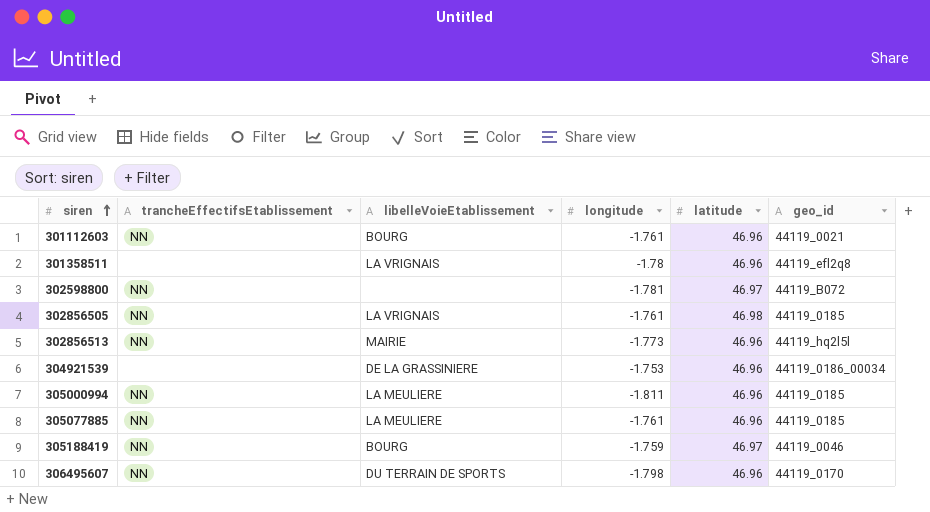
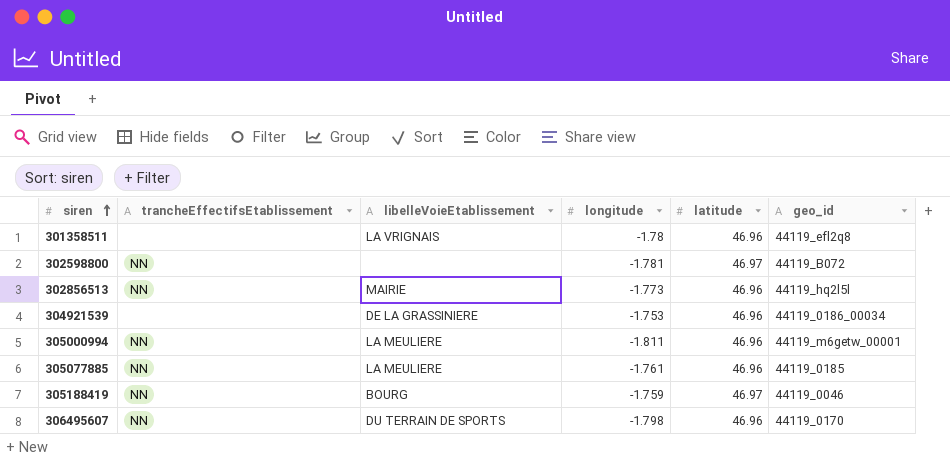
row 301112603: NN | BOURG | -1.761 | 46.96 | 44119_0021 -> none
row 302856505: NN | LA VRIGNAIS | -1.761 | 46.98 | 44119_0185 -> none
305000994 | geo_id: 44119_0185 -> 44119_m6getw_00001

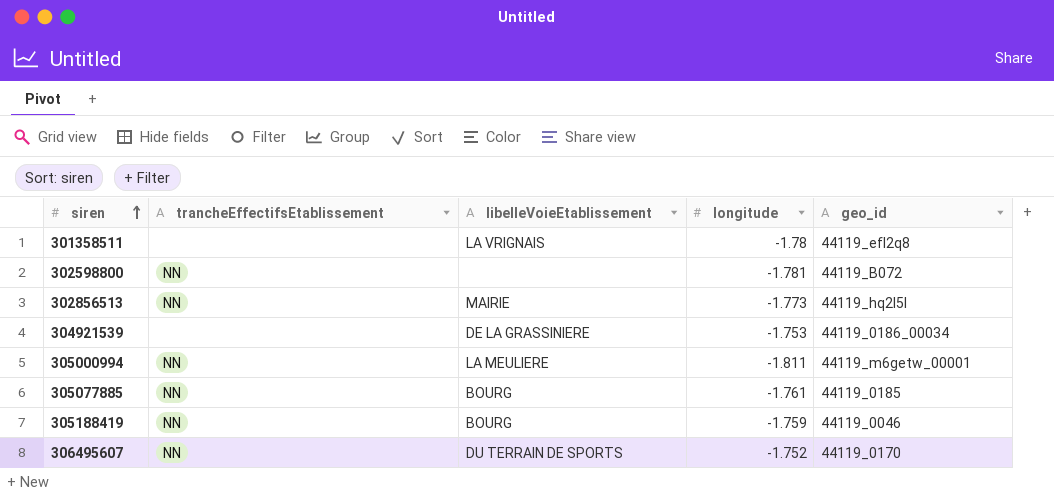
column latitude | position: 5 -> none
305077885 | libelleVoieEtablissement: LA MEULIERE -> BOURG
306495607 | longitude: -1.798 -> -1.752

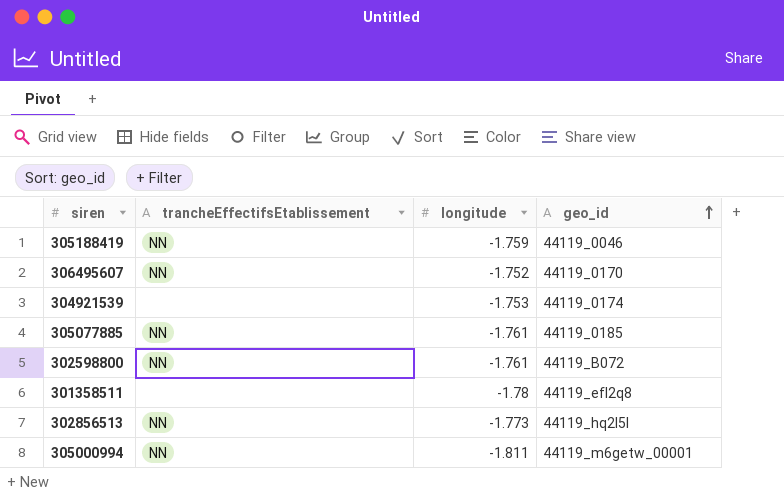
row order: siren ascending -> geo_id ascending
column libelleVoieEtablissement | position: 3 -> none
304921539 | geo_id: 44119_0186_00034 -> 44119_0174
302598800 | longitude: -1.781 -> -1.761

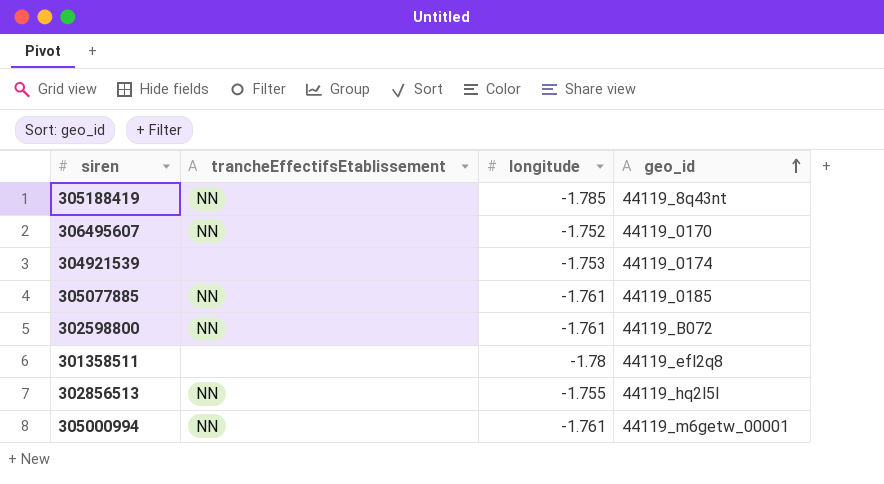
305188419 | longitude: -1.759 -> -1.785
305188419 | geo_id: 44119_0046 -> 44119_8q43nt
302856513 | longitude: -1.773 -> -1.755
305000994 | longitude: -1.811 -> -1.761

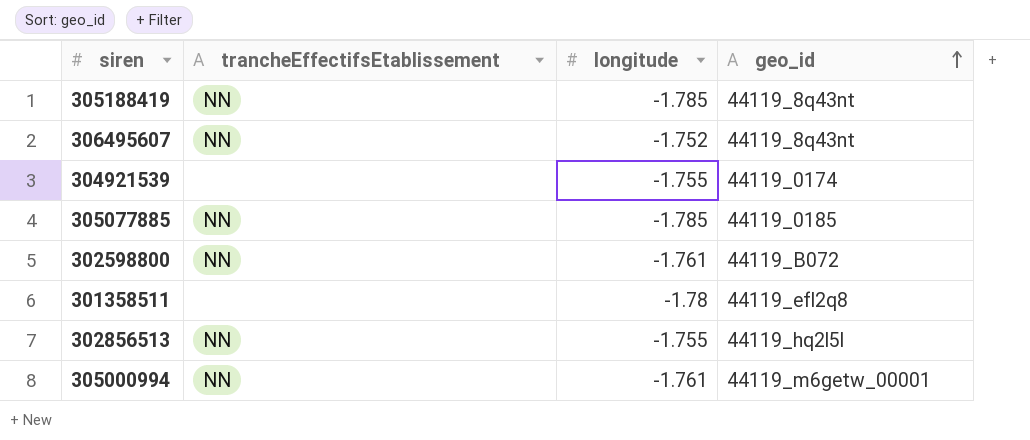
306495607 | geo_id: 44119_0170 -> 44119_8q43nt
304921539 | longitude: -1.753 -> -1.755
305077885 | longitude: -1.761 -> -1.785

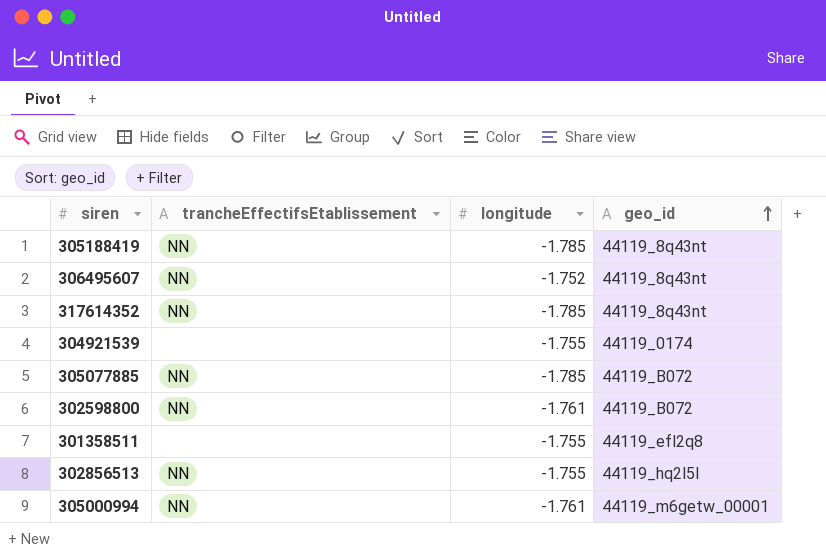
row 317614352: none -> NN | -1.785 | 44119_8q43nt
305077885 | geo_id: 44119_0185 -> 44119_B072
301358511 | longitude: -1.78 -> -1.755

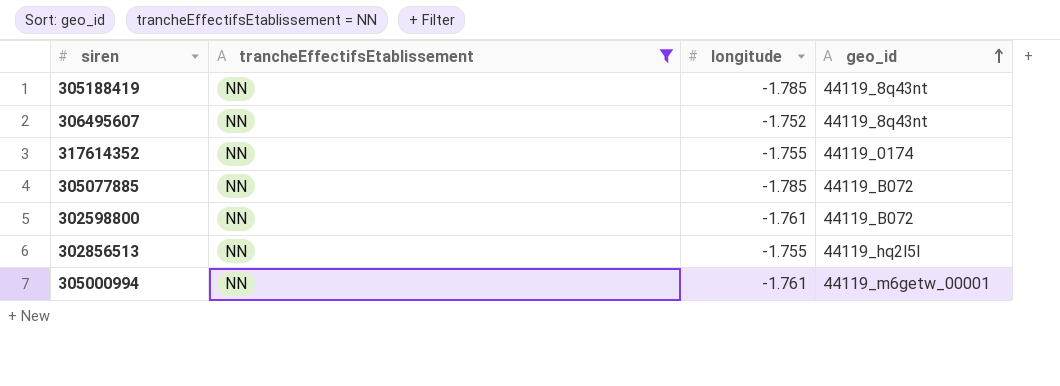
filter: none -> trancheEffectifsEtablissement = NN
317614352 | longitude: -1.785 -> -1.755
317614352 | geo_id: 44119_8q43nt -> 44119_0174

